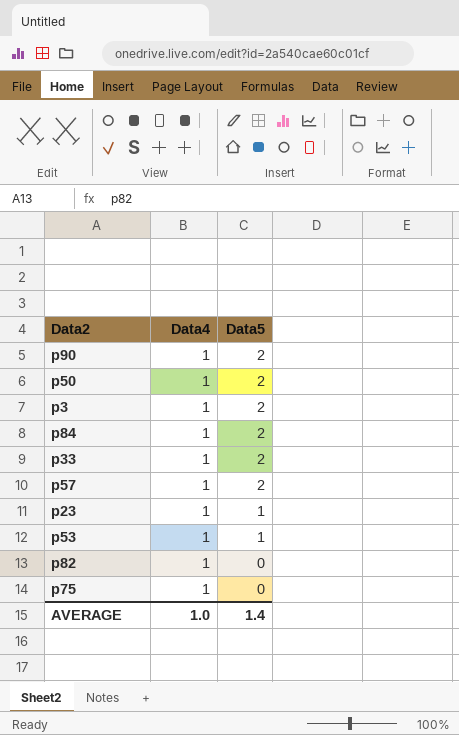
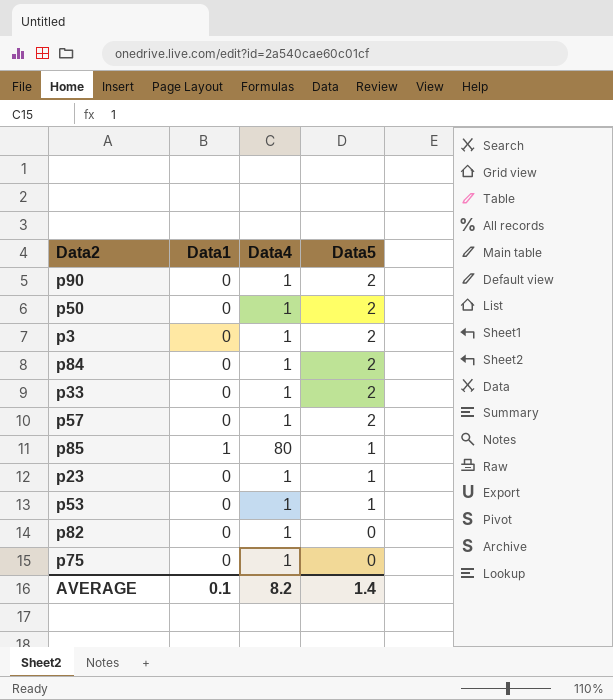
column Data1 | position: none -> 2
row p85: none -> 1 | 80 | 1
AVERAGE | Data4: 1.0 -> 8.2

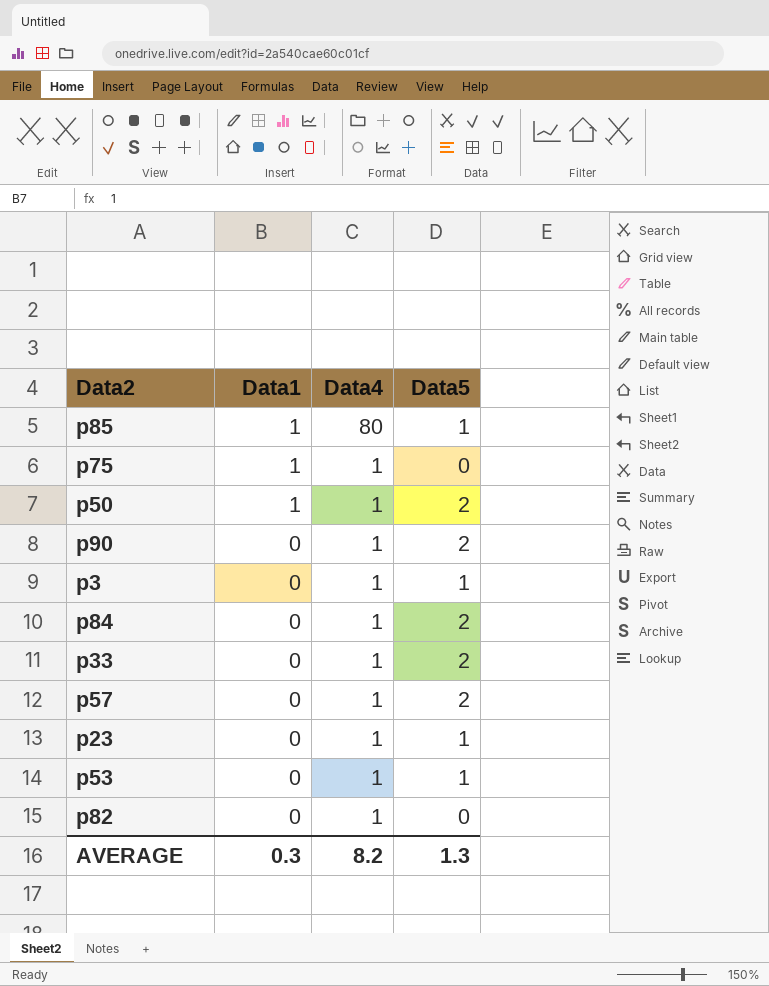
row order: Data5 descending -> Data1 descending
p75 | Data1: 0 -> 1
p50 | Data1: 0 -> 1
p3 | Data5: 2 -> 1
AVERAGE | Data1: 0.1 -> 0.3
AVERAGE | Data5: 1.4 -> 1.3

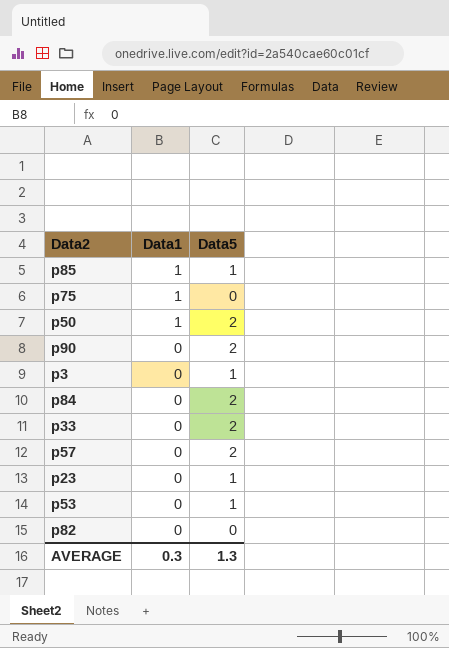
column Data4 | position: 3 -> none

